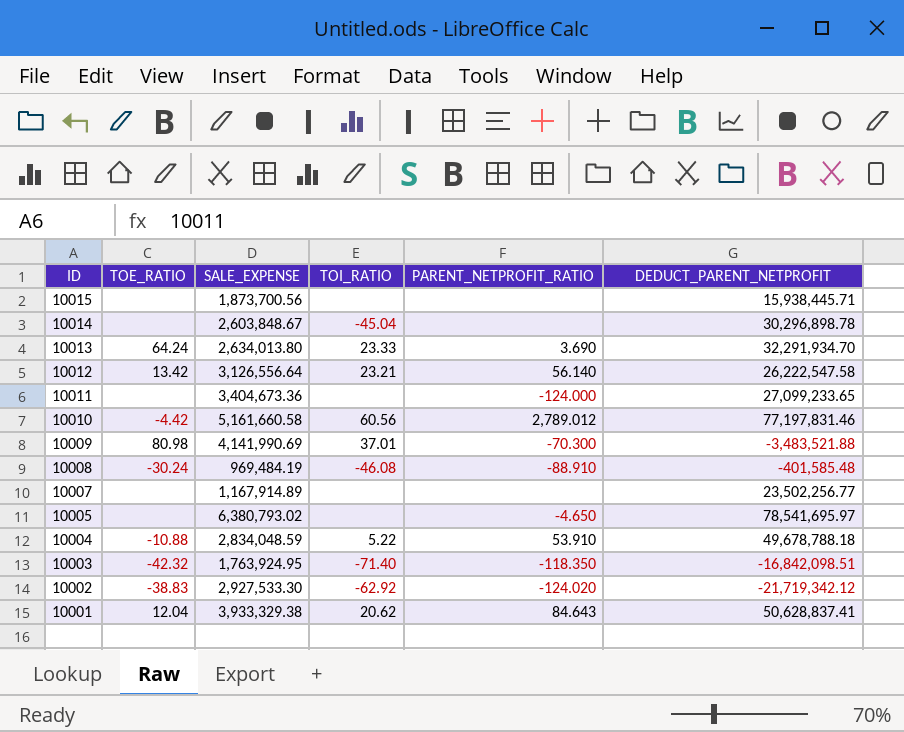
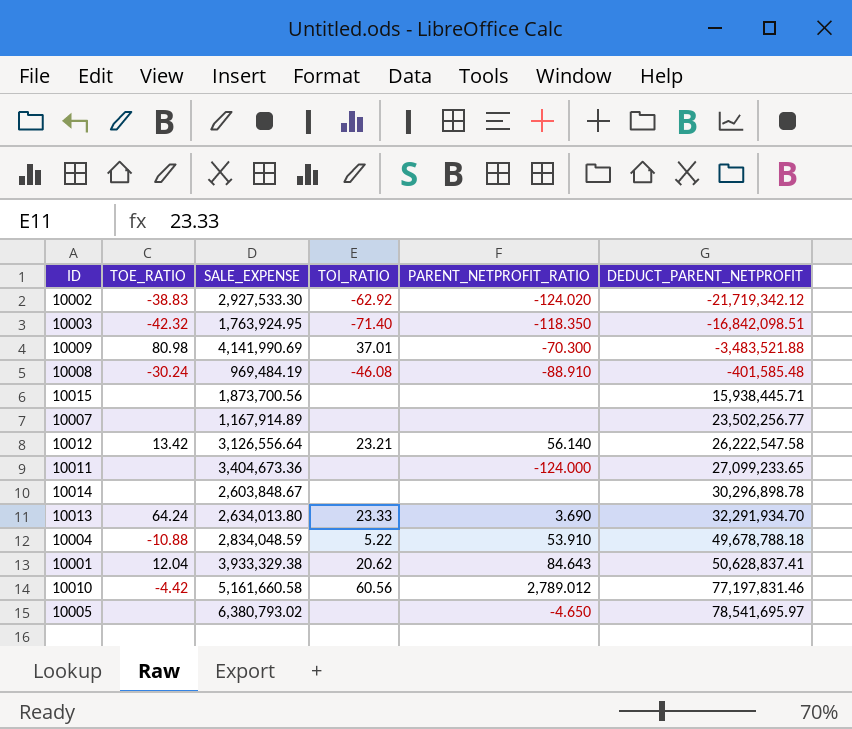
row order: ID descending -> DEDUCT_PARENT_NETPROFIT ascending
10014 | TOI_RATIO: -45.04 -> none

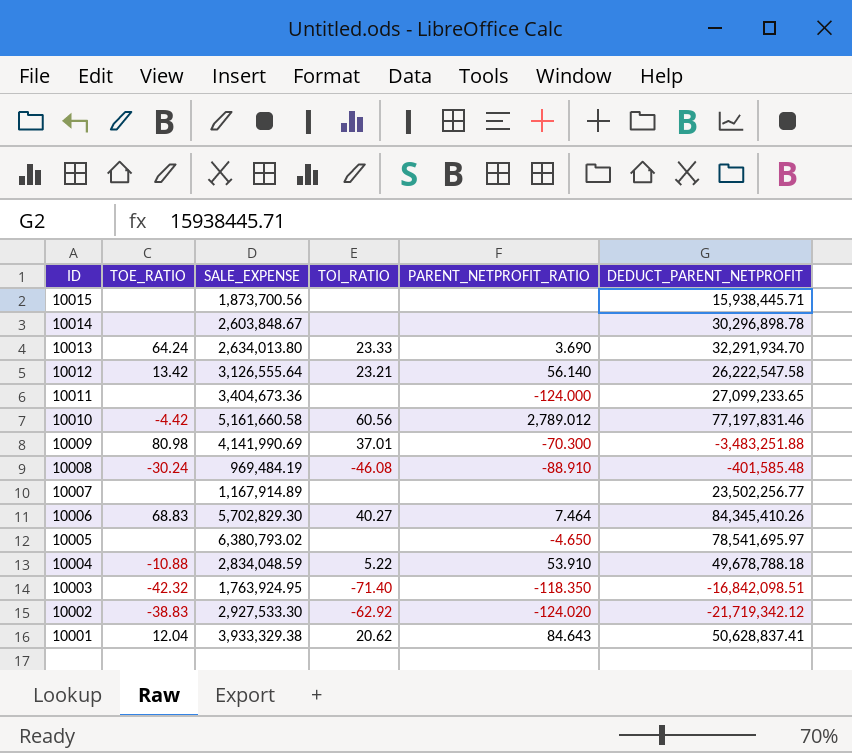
row order: DEDUCT_PARENT_NETPROFIT ascending -> ID descending
10012 | SALE_EXPENSE: 3,126,556.64 -> 3,126,555.64
10009 | DEDUCT_PARENT_NETPROFIT: -3,483,521.88 -> -3,483,251.88
row 10006: none -> 68.83 | 5,702,829.30 | 40.27 | 7.464 | 84,345,410.26

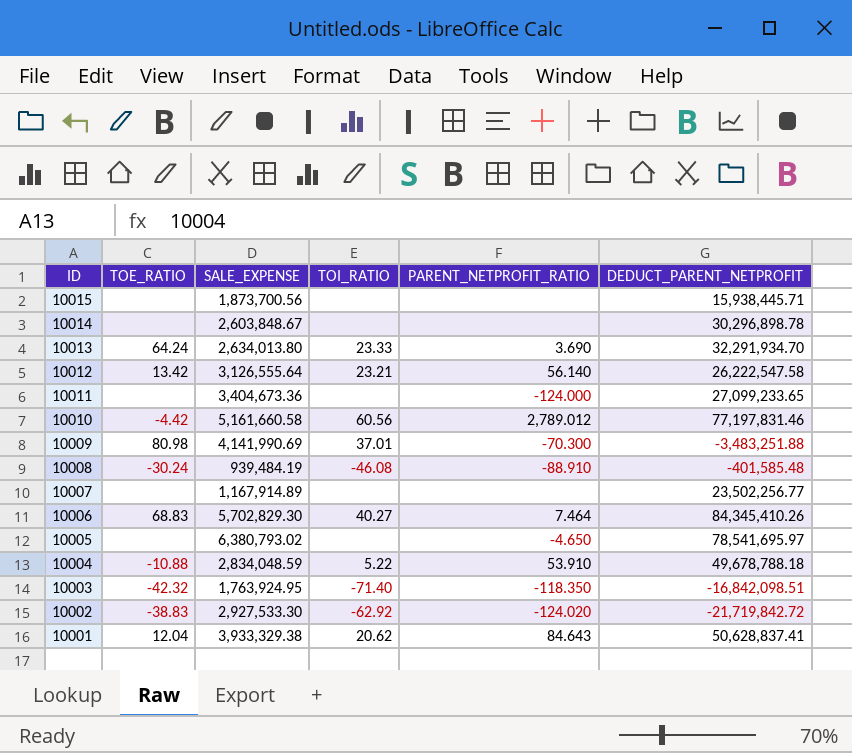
10008 | SALE_EXPENSE: 969,484.19 -> 939,484.19
10002 | DEDUCT_PARENT_NETPROFIT: -21,719,342.12 -> -21,719,842.72

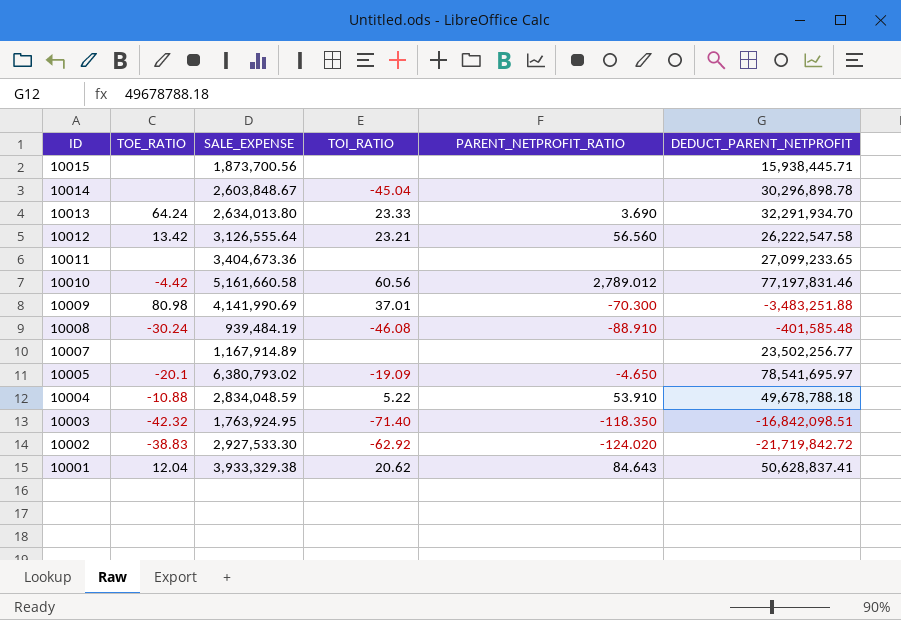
row 10006: 68.83 | 5,702,829.30 | 40.27 | 7.464 | 84,345,410.26 -> none
10014 | TOI_RATIO: none -> -45.04
10012 | PARENT_NETPROFIT_RATIO: 56.140 -> 56.560
10011 | PARENT_NETPROFIT_RATIO: -124.000 -> none
10005 | TOE_RATIO: none -> -20.1
10005 | TOI_RATIO: none -> -19.09

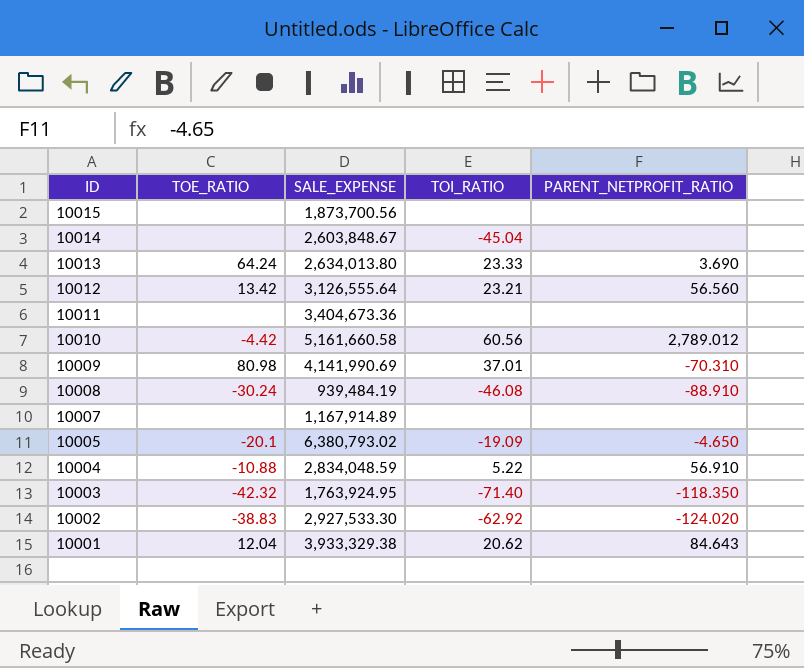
column DEDUCT_PARENT_NETPROFIT | position: 6 -> none
10009 | PARENT_NETPROFIT_RATIO: -70.300 -> -70.310
10004 | PARENT_NETPROFIT_RATIO: 53.910 -> 56.910

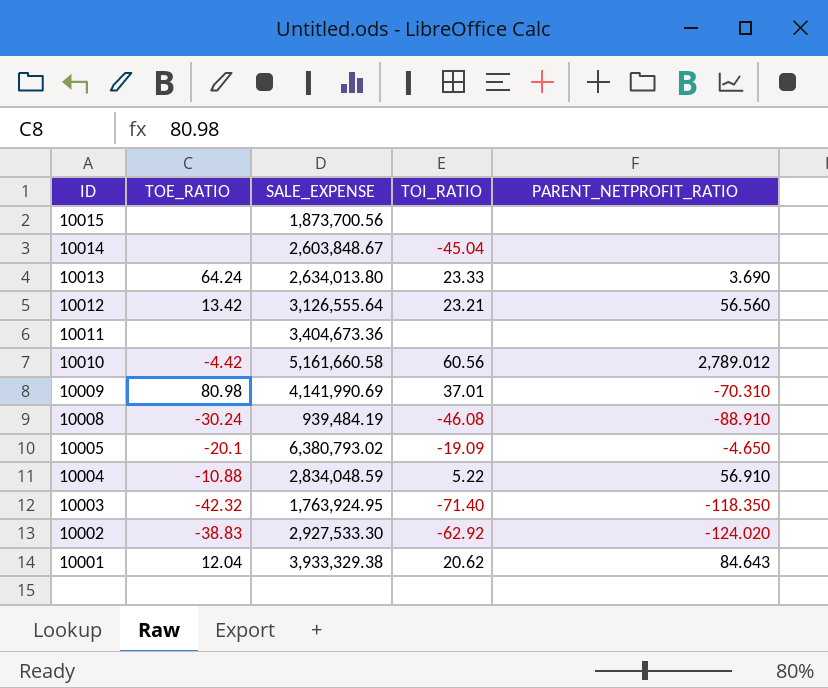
row 10007: none | 1,167,914.89 | none | none -> none

